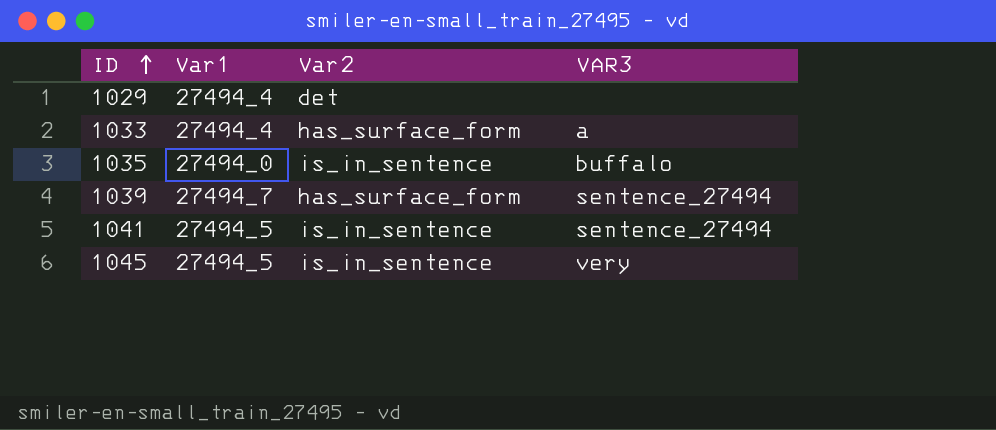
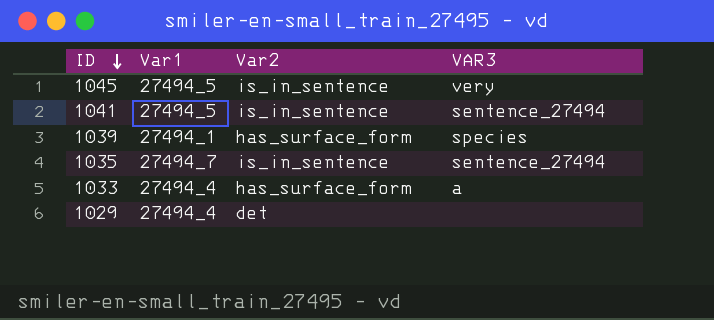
row order: ID ascending -> ID descending
1039 | Var1: 27494_7 -> 27494_1
1039 | VAR3: sentence_27494 -> species
1035 | Var1: 27494_0 -> 27494_7
1035 | VAR3: buffalo -> sentence_27494

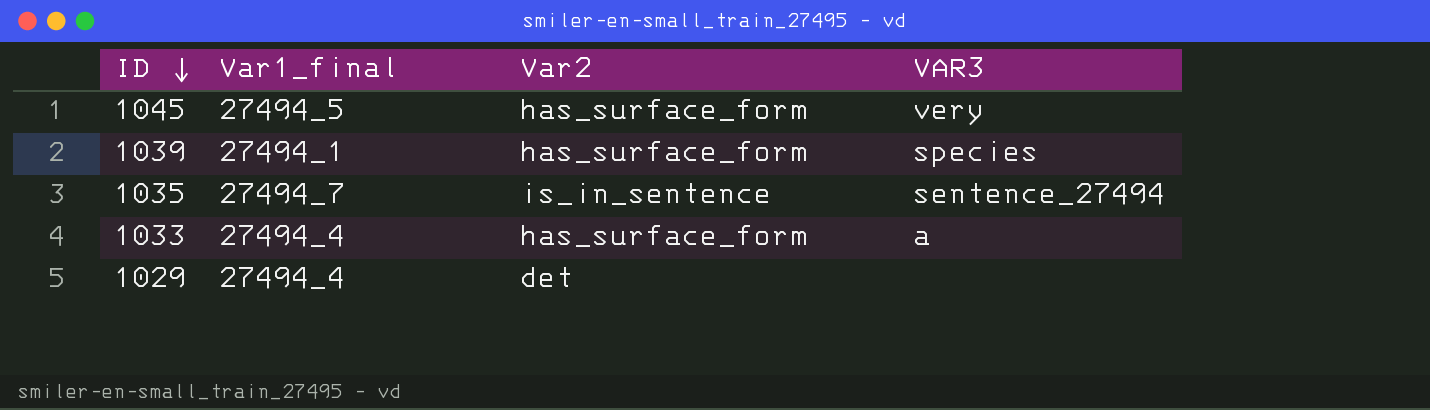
column name: Var1 -> Var1_final
row 1041: 27494_5 | is_in_sentence | sentence_27494 -> none
1045 | Var2: is_in_sentence -> has_surface_form

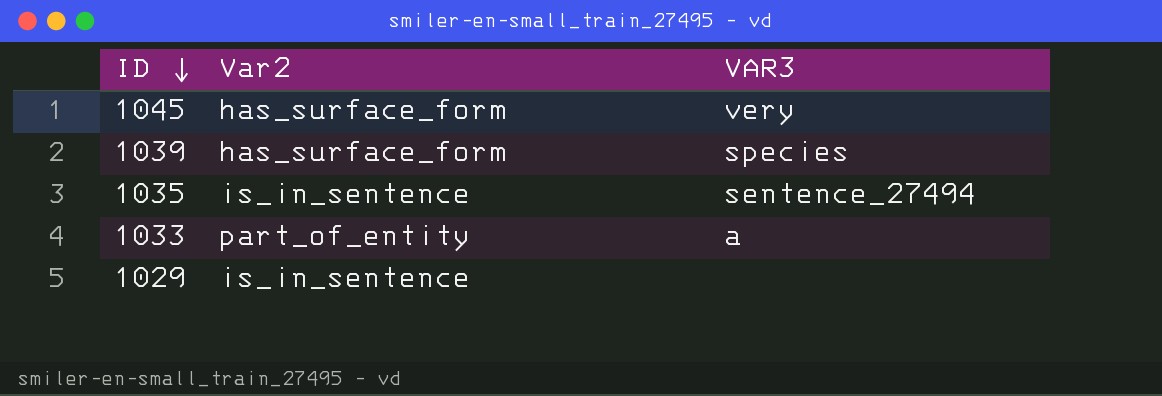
column Var1_final | position: 2 -> none
1033 | Var2: has_surface_form -> part_of_entity
1029 | Var2: det -> is_in_sentence

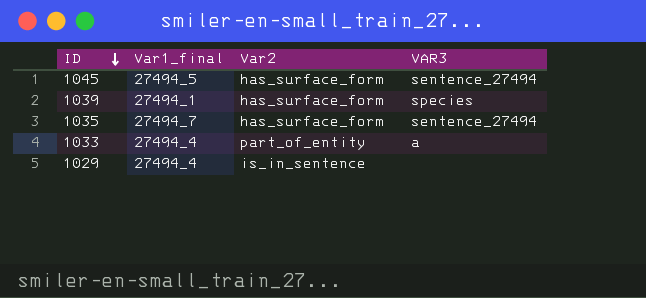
column Var1_final | position: none -> 2
1045 | VAR3: very -> sentence_27494
1035 | Var2: is_in_sentence -> has_surface_form

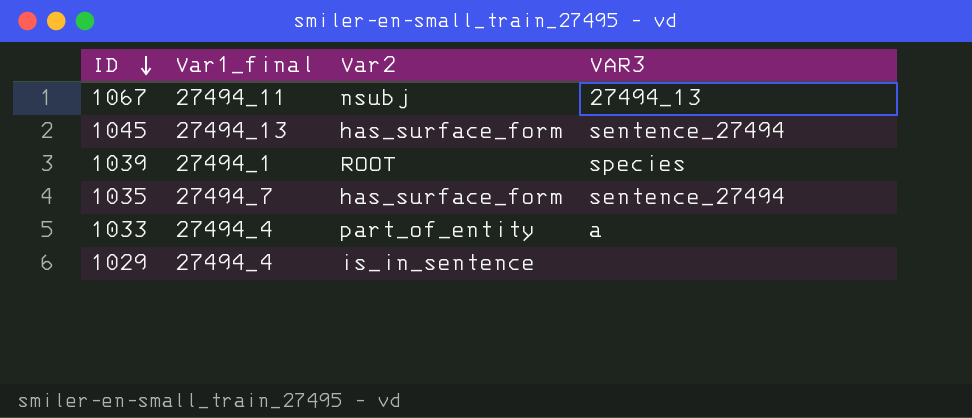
row 1067: none -> 27494_11 | nsubj | 27494_13
1045 | Var1_final: 27494_5 -> 27494_13
1039 | Var2: has_surface_form -> ROOT

